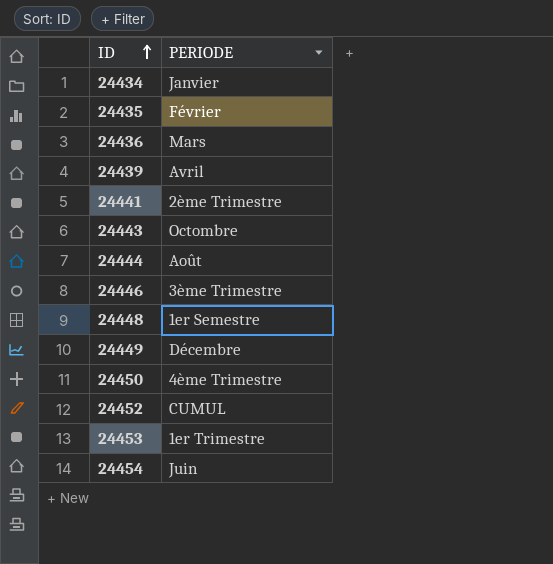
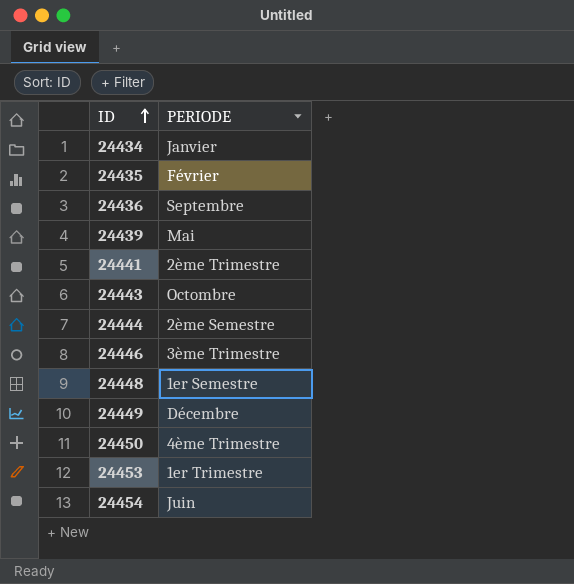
row 24452: CUMUL -> none
24436 | PERIODE: Mars -> Septembre
24439 | PERIODE: Avril -> Mai
24444 | PERIODE: Août -> 2ème Semestre

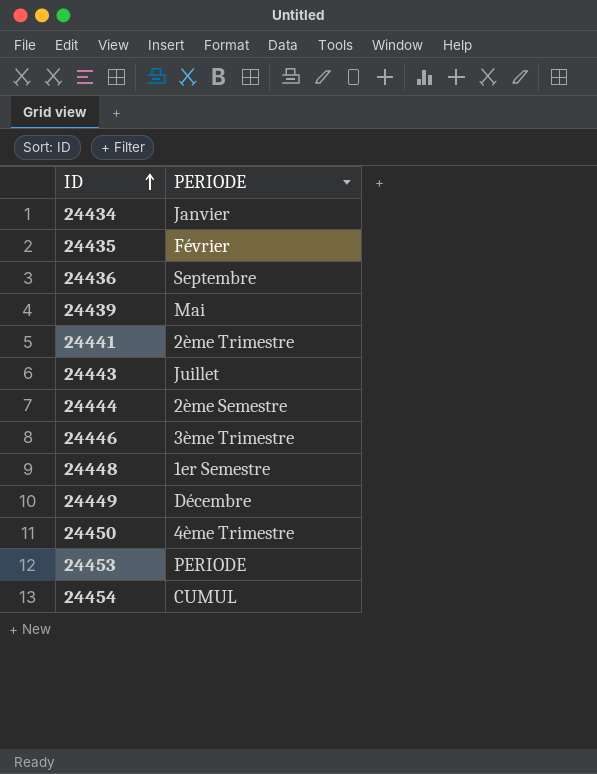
24443 | PERIODE: Octombre -> Juillet
24453 | PERIODE: 1er Trimestre -> PERIODE
24454 | PERIODE: Juin -> CUMUL

